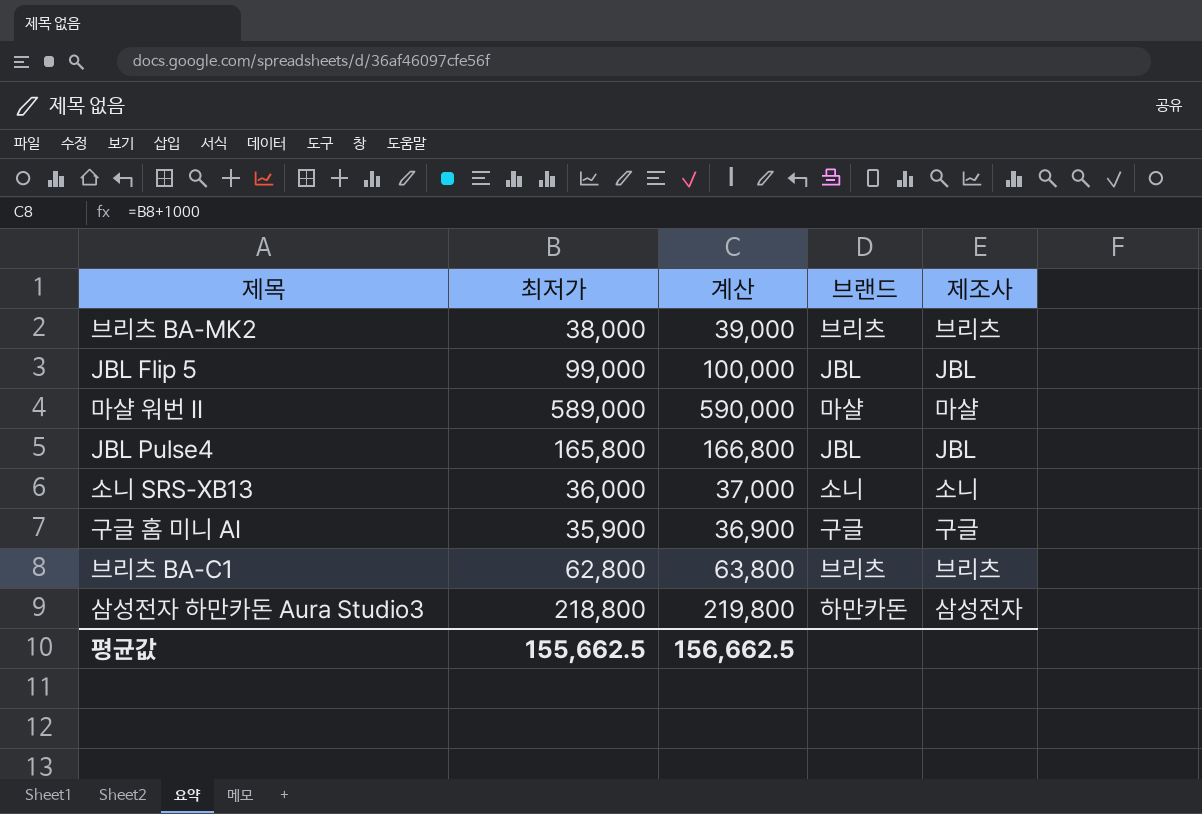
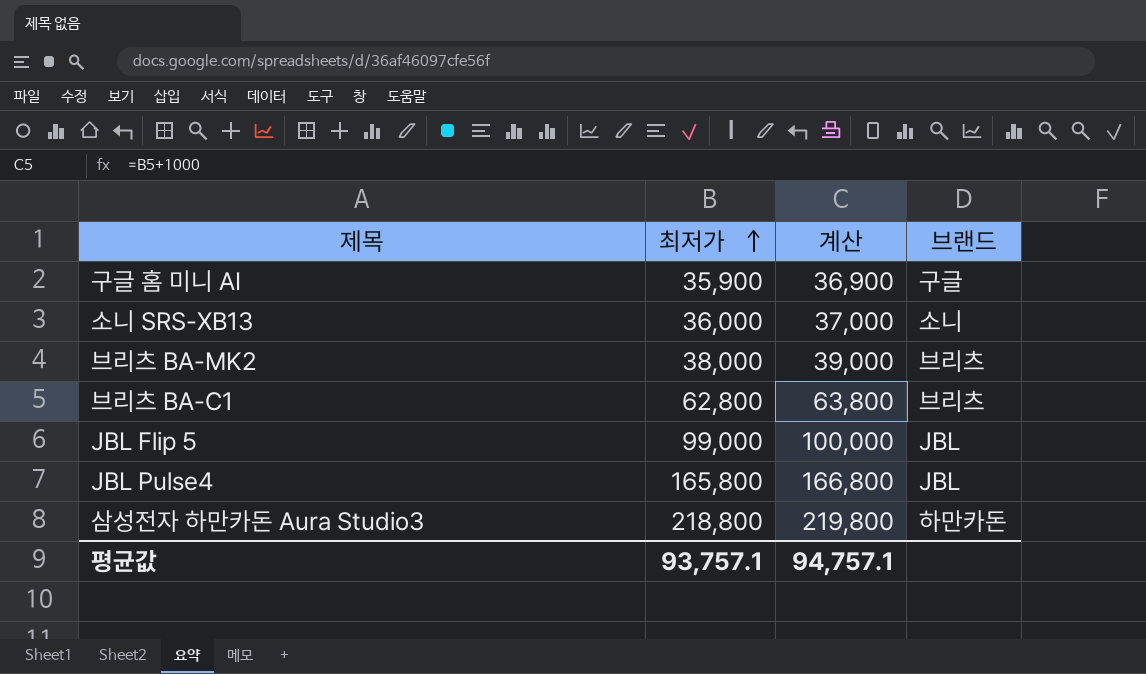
row order: none -> 최저가 ascending
column 제조사 | position: 5 -> none
row 마샬 워번 II: 589,000 | 590,000 | 마샬 | 마샬 -> none
평균값 | 최저가: 155,662.5 -> 93,757.1
평균값 | 계산: 156,662.5 -> 94,757.1

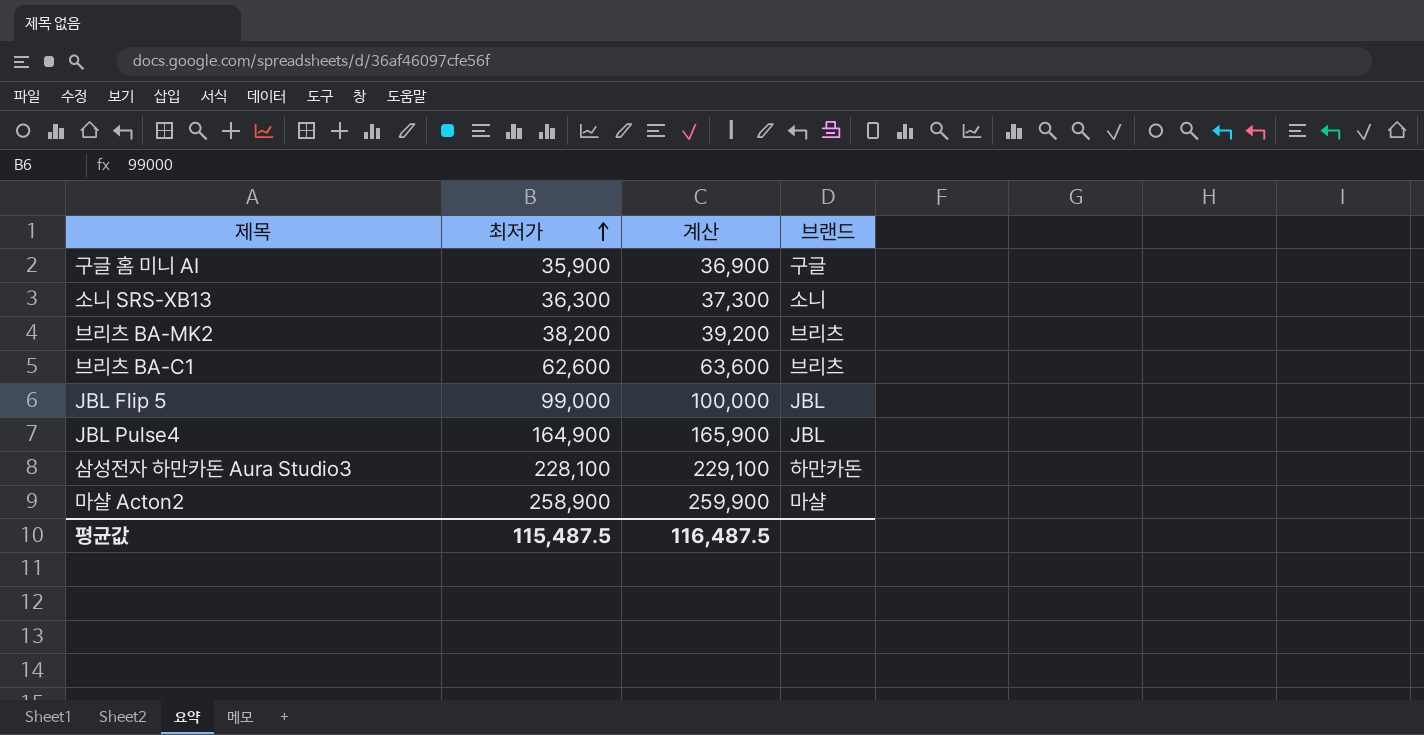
소니 SRS-XB13 | 최저가: 36,000 -> 36,300
소니 SRS-XB13 | 계산: 37,000 -> 37,300
브리츠 BA-MK2 | 최저가: 38,000 -> 38,200
브리츠 BA-MK2 | 계산: 39,000 -> 39,200
브리츠 BA-C1 | 최저가: 62,800 -> 62,600
브리츠 BA-C1 | 계산: 63,800 -> 63,600
JBL Pulse4 | 최저가: 165,800 -> 164,900
JBL Pulse4 | 계산: 166,800 -> 165,900
삼성전자 하만카돈 Aura Studio3 | 최저가: 218,800 -> 228,100
삼성전자 하만카돈 Aura Studio3 | 계산: 219,800 -> 229,100
row 마샬 Acton2: none -> 258,900 | 259,900 | 마샬
평균값 | 최저가: 93,757.1 -> 115,487.5
평균값 | 계산: 94,757.1 -> 116,487.5

